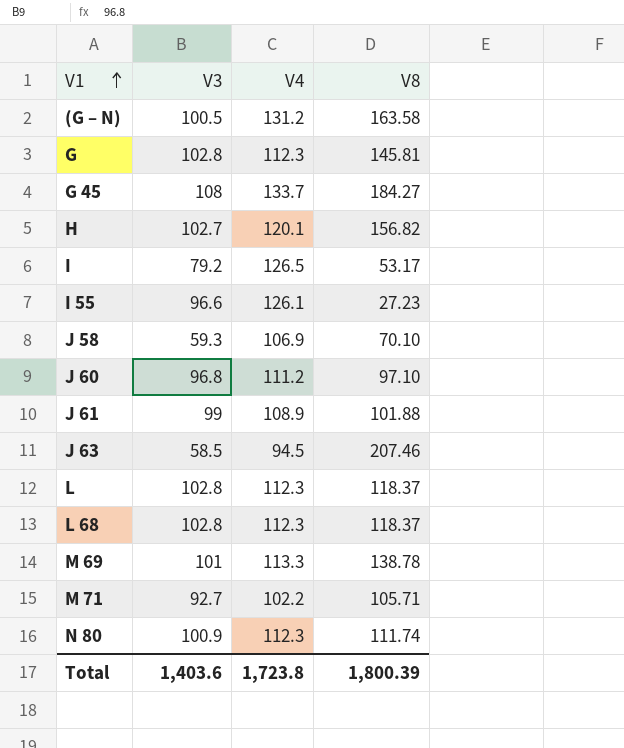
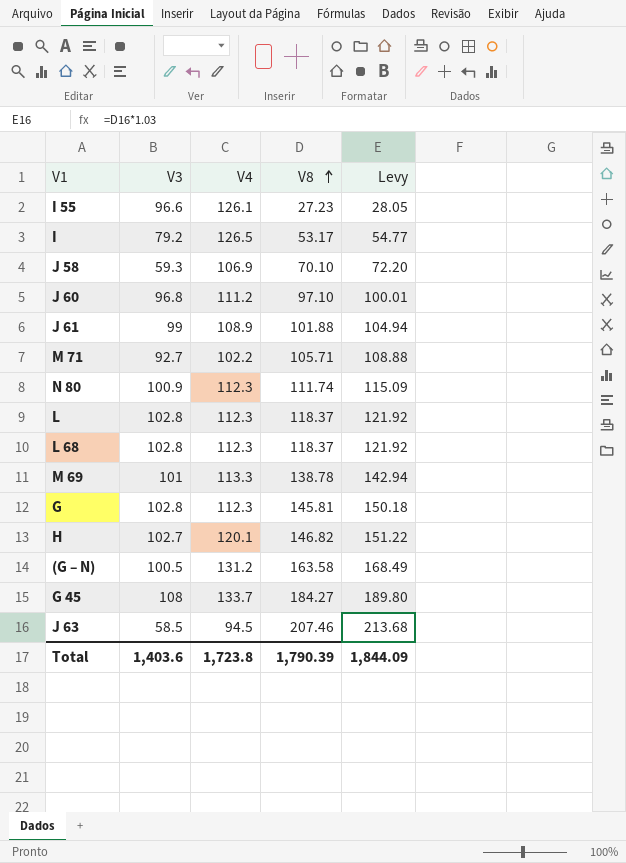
row order: V1 ascending -> V8 ascending
column Levy | formula: none -> [V8] * 1.03
H | V8: 156.82 -> 146.82
Total | V8: 1,800.39 -> 1,790.39

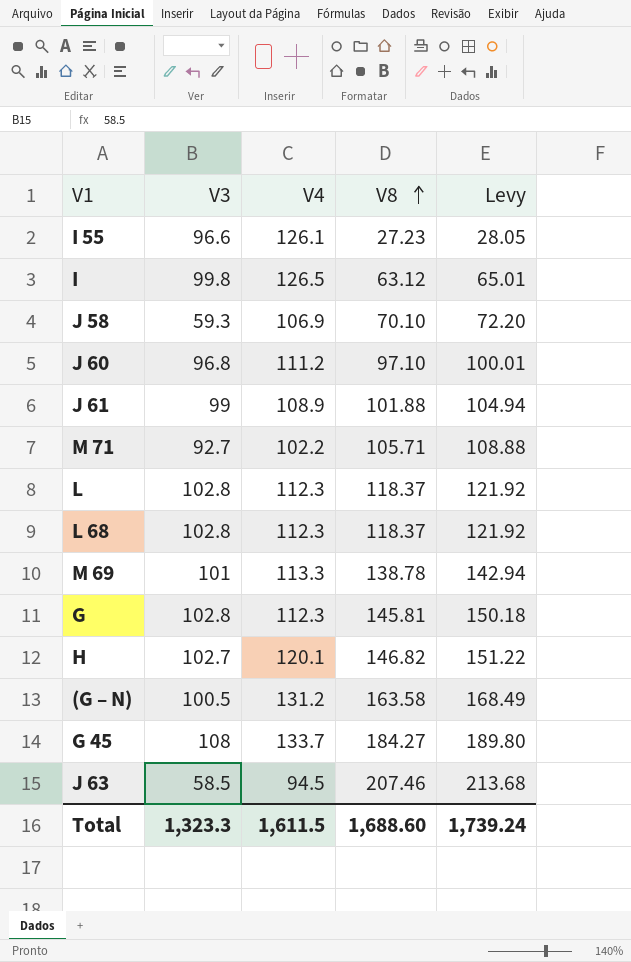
row N 80: 100.9 | 112.3 | 111.74 | 115.09 -> none
I | V3: 79.2 -> 99.8
I | V8: 53.17 -> 63.12
I | Levy: 54.77 -> 65.01
Total | V3: 1,403.6 -> 1,323.3
Total | V4: 1,723.8 -> 1,611.5
Total | V8: 1,790.39 -> 1,688.60
Total | Levy: 1,844.09 -> 1,739.24

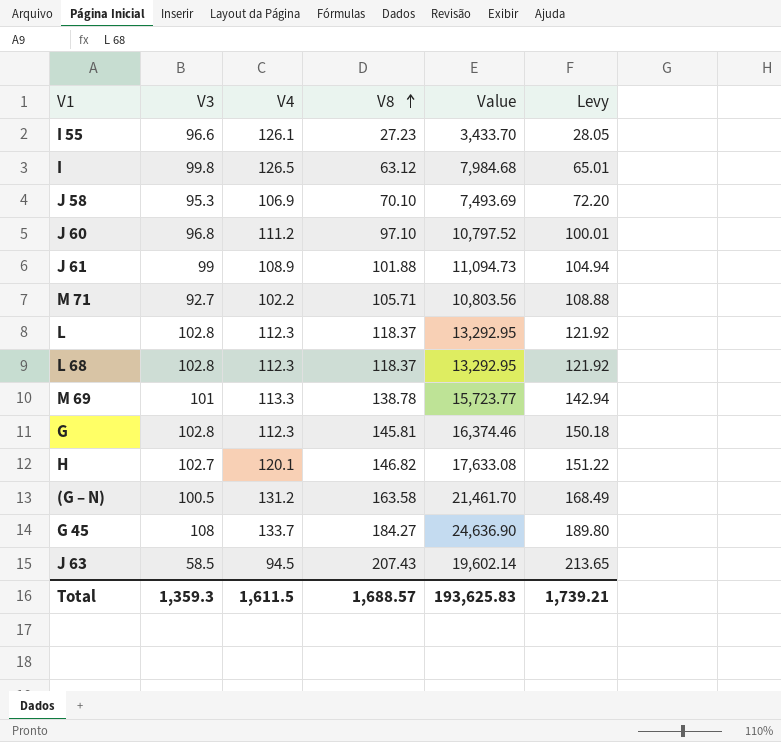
column Value | formula: none -> [V4] * [V8]
J 58 | V3: 59.3 -> 95.3
J 63 | V8: 207.46 -> 207.43
J 63 | Levy: 213.68 -> 213.65
Total | V3: 1,323.3 -> 1,359.3
Total | V8: 1,688.60 -> 1,688.57
Total | Levy: 1,739.24 -> 1,739.21

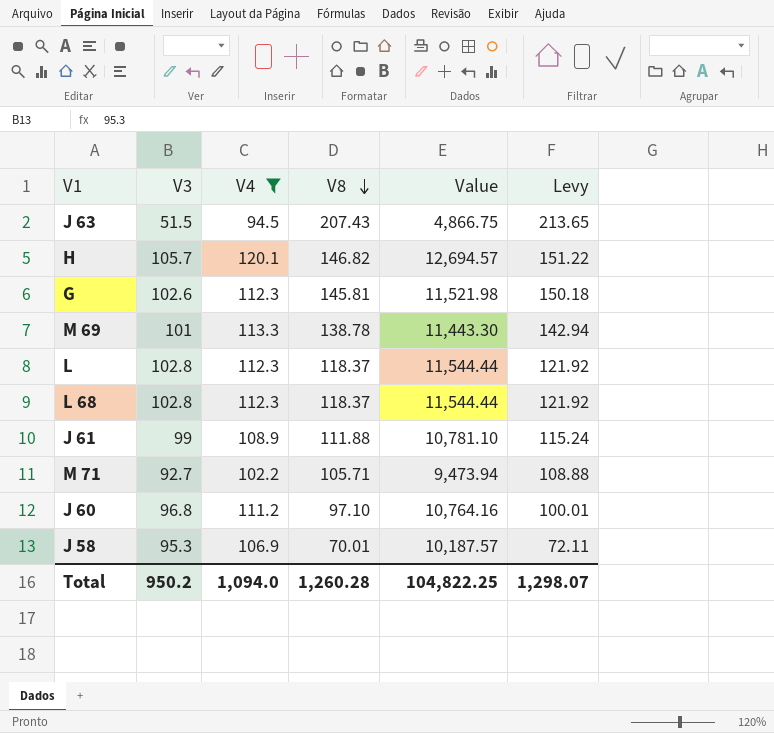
filter: none -> V4 <= 120.1
row order: V8 ascending -> V8 descending
column Value | formula: [V4] * [V8] -> [V3] * [V4]
J 63 | V3: 58.5 -> 51.5
H | V3: 102.7 -> 105.7
G | V3: 102.8 -> 102.6
J 61 | V8: 101.88 -> 111.88
J 61 | Levy: 104.94 -> 115.24
J 58 | V8: 70.10 -> 70.01
J 58 | Levy: 72.20 -> 72.11
Total | V3: 1,359.3 -> 950.2
Total | V4: 1,611.5 -> 1,094.0
Total | V8: 1,688.57 -> 1,260.28
Total | Value: 193,625.83 -> 104,822.25
Total | Levy: 1,739.21 -> 1,298.07

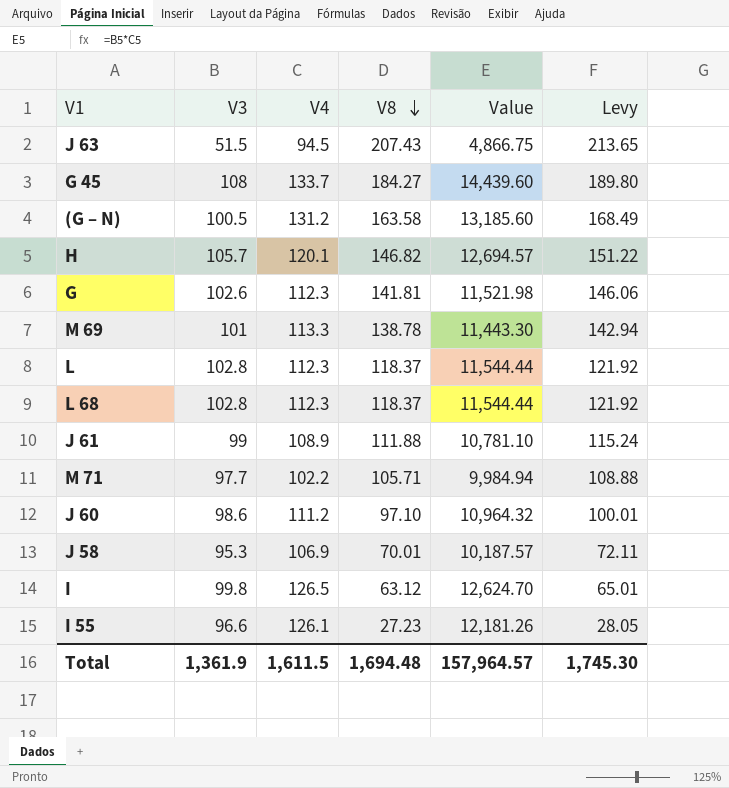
filter: V4 <= 120.1 -> none
G | V8: 145.81 -> 141.81
G | Levy: 150.18 -> 146.06
M 71 | V3: 92.7 -> 97.7
M 71 | Value: 9,473.94 -> 9,984.94
J 60 | V3: 96.8 -> 98.6
J 60 | Value: 10,764.16 -> 10,964.32
Total | V3: 950.2 -> 1,361.9
Total | V4: 1,094.0 -> 1,611.5
Total | V8: 1,260.28 -> 1,694.48
Total | Value: 104,822.25 -> 157,964.57
Total | Levy: 1,298.07 -> 1,745.30

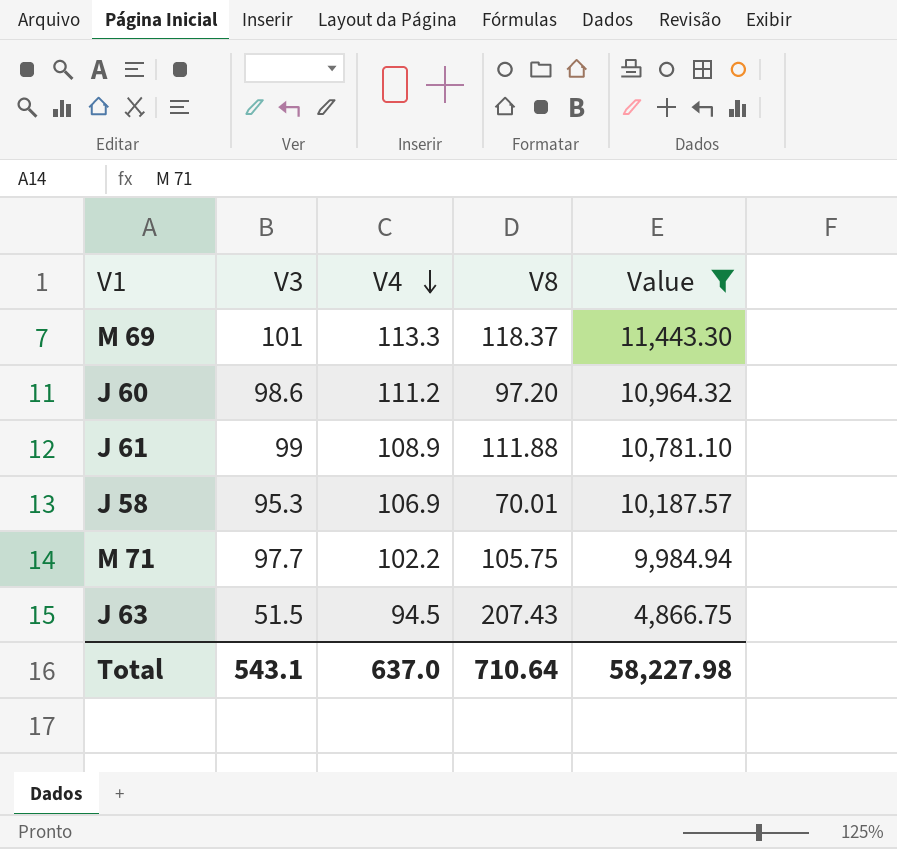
filter: none -> Value <= 11,443.30
row order: V8 descending -> V4 descending
column Levy | formula: [V8] * 1.03 -> none
M 69 | V8: 138.78 -> 118.37
J 60 | V8: 97.10 -> 97.20
M 71 | V8: 105.71 -> 105.75
Total | V3: 1,361.9 -> 543.1
Total | V4: 1,611.5 -> 637.0
Total | V8: 1,694.48 -> 710.64
Total | Value: 157,964.57 -> 58,227.98

